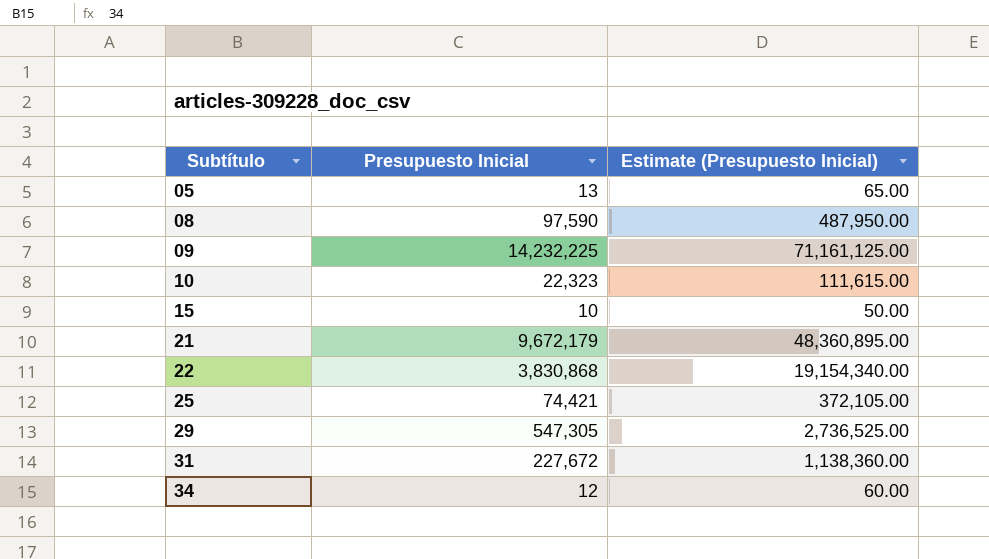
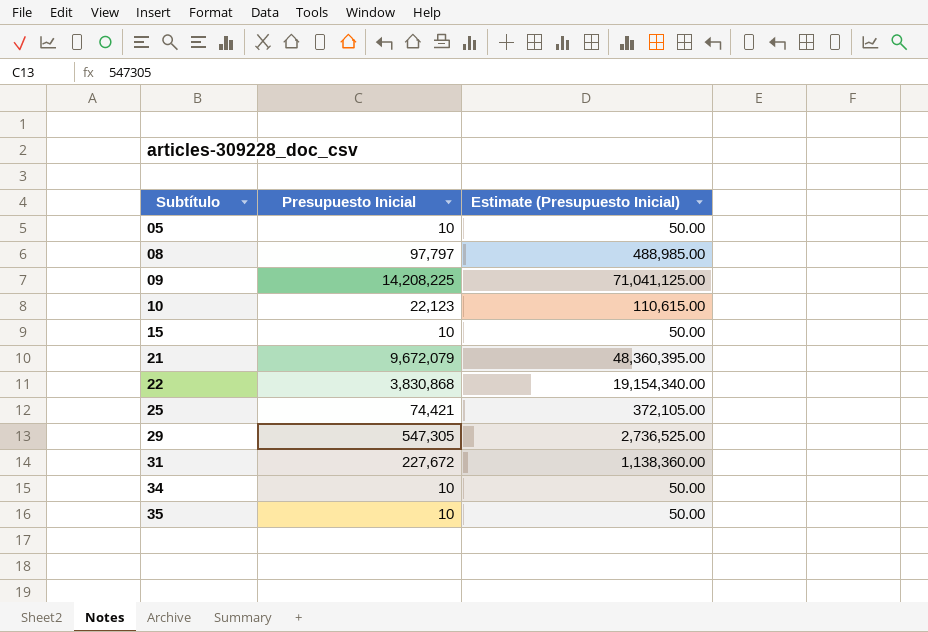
05 | Presupuesto Inicial: 13 -> 10
05 | Estimate (Presupuesto Inicial): 65.00 -> 50.00
08 | Presupuesto Inicial: 97,590 -> 97,797
08 | Estimate (Presupuesto Inicial): 487,950.00 -> 488,985.00
09 | Presupuesto Inicial: 14,232,225 -> 14,208,225
09 | Estimate (Presupuesto Inicial): 71,161,125.00 -> 71,041,125.00
10 | Presupuesto Inicial: 22,323 -> 22,123
10 | Estimate (Presupuesto Inicial): 111,615.00 -> 110,615.00
21 | Presupuesto Inicial: 9,672,179 -> 9,672,079
21 | Estimate (Presupuesto Inicial): 48,360,895.00 -> 48,360,395.00
34 | Presupuesto Inicial: 12 -> 10
34 | Estimate (Presupuesto Inicial): 60.00 -> 50.00
row 35: none -> 10 | 50.00

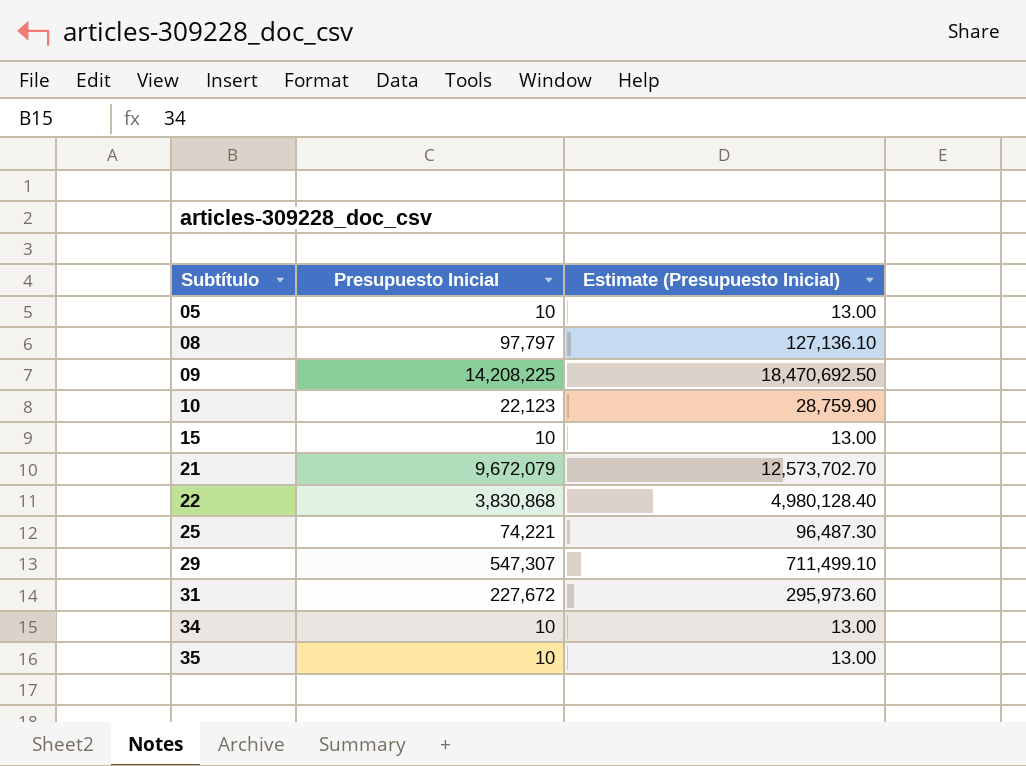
column Estimate (Presupuesto Inicial) | formula: [Presupuesto Inicial] * 5 -> [Presupuesto Inicial] * 1.3
25 | Presupuesto Inicial: 74,421 -> 74,221
29 | Presupuesto Inicial: 547,305 -> 547,307

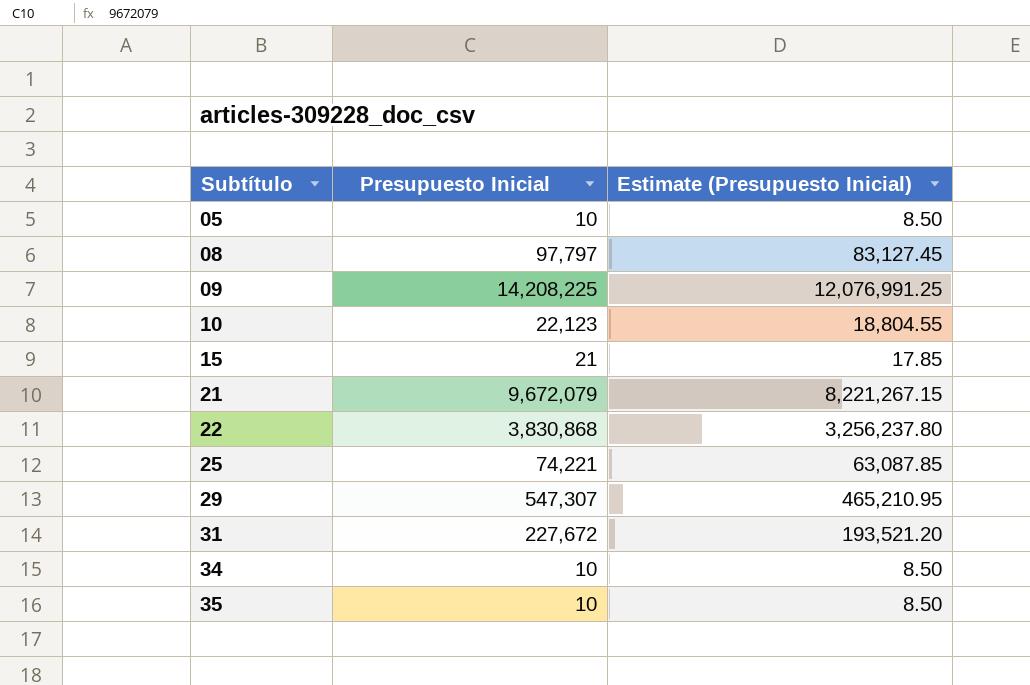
column Estimate (Presupuesto Inicial) | formula: [Presupuesto Inicial] * 1.3 -> [Presupuesto Inicial] * 0.85
15 | Presupuesto Inicial: 10 -> 21

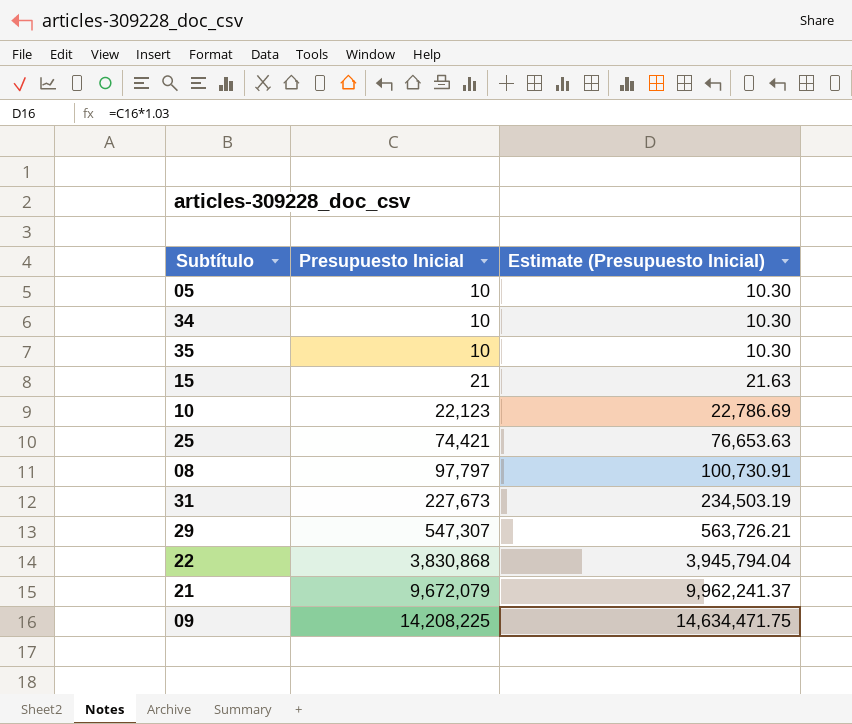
row order: Subtítulo ascending -> Presupuesto Inicial ascending
column Estimate (Presupuesto Inicial) | formula: [Presupuesto Inicial] * 0.85 -> [Presupuesto Inicial] * 1.03
25 | Presupuesto Inicial: 74,221 -> 74,421
31 | Presupuesto Inicial: 227,672 -> 227,673

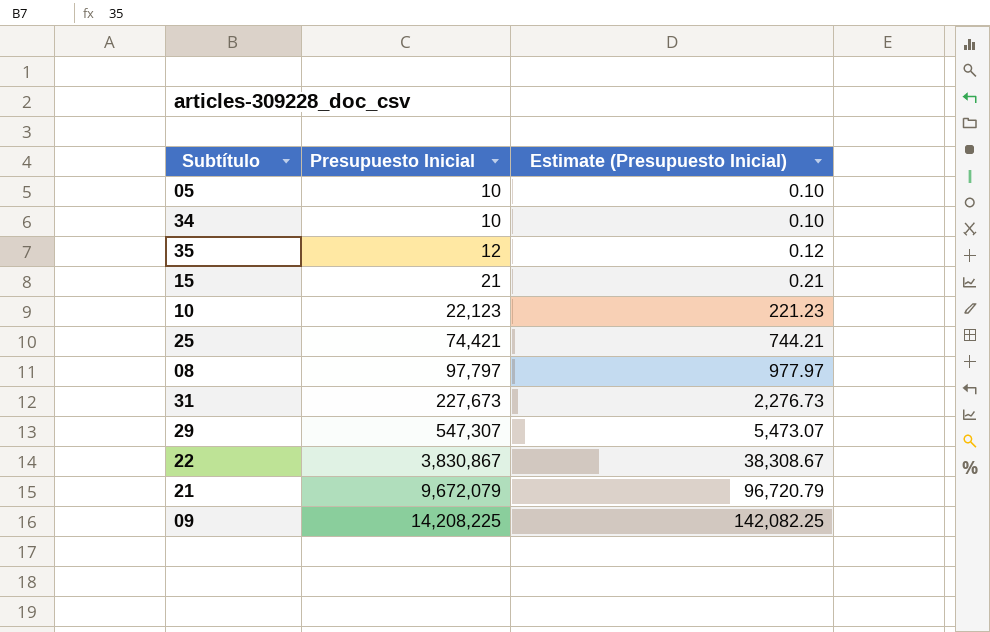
column Estimate (Presupuesto Inicial) | formula: [Presupuesto Inicial] * 1.03 -> [Presupuesto Inicial] * 0.01
35 | Presupuesto Inicial: 10 -> 12
22 | Presupuesto Inicial: 3,830,868 -> 3,830,867

